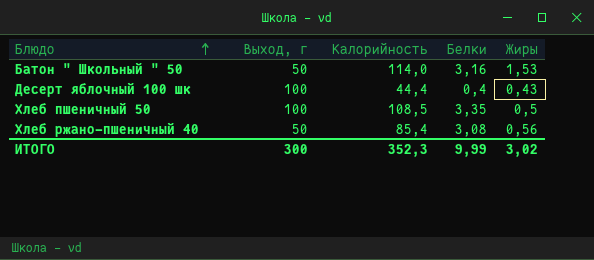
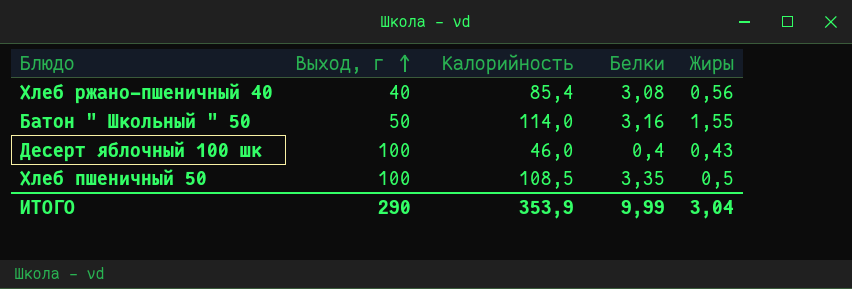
row order: Блюдо ascending -> Выход, г ascending
Хлеб ржано-пшеничный 40 | Выход, г: 50 -> 40
Батон " Школьный " 50 | Жиры: 1,53 -> 1,55
Десерт яблочный 100 шк | Калорийность: 44,4 -> 46,0
ИТОГО | Выход, г: 300 -> 290
ИТОГО | Калорийность: 352,3 -> 353,9
ИТОГО | Жиры: 3,02 -> 3,04

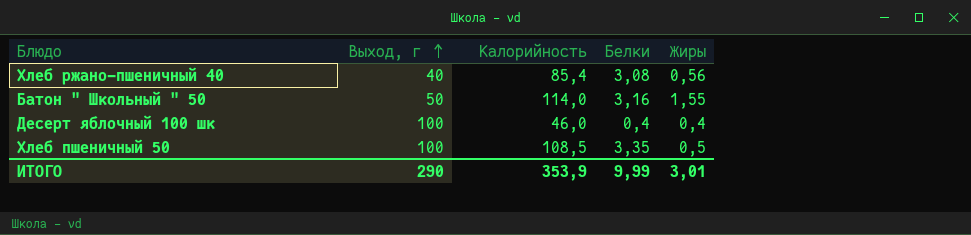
Десерт яблочный 100 шк | Жиры: 0,43 -> 0,4
ИТОГО | Жиры: 3,04 -> 3,01

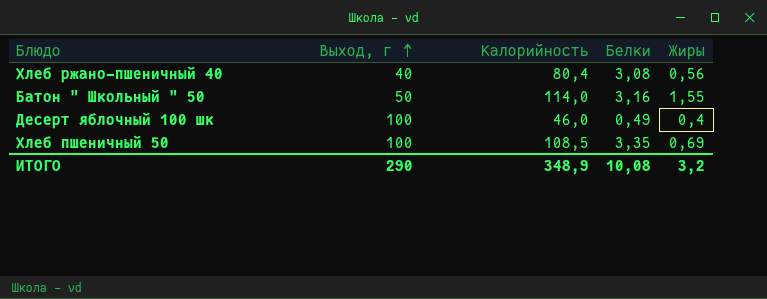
Хлеб ржано-пшеничный 40 | Калорийность: 85,4 -> 80,4
Десерт яблочный 100 шк | Белки: 0,4 -> 0,49
Хлеб пшеничный 50 | Жиры: 0,5 -> 0,69
ИТОГО | Калорийность: 353,9 -> 348,9
ИТОГО | Белки: 9,99 -> 10,08
ИТОГО | Жиры: 3,01 -> 3,2

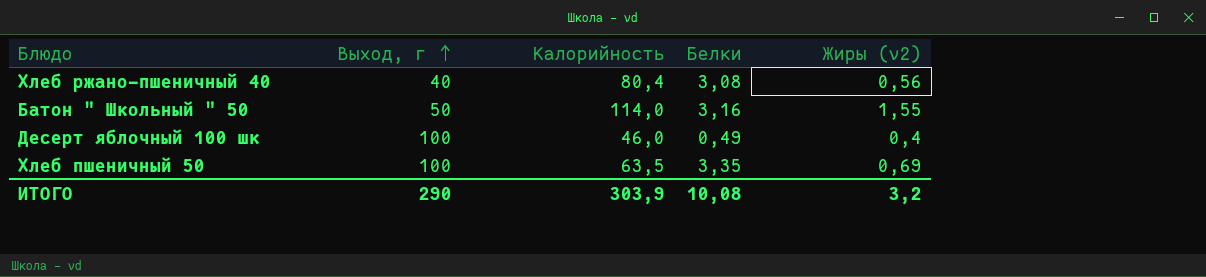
column name: Жиры -> Жиры (v2)
Хлеб пшеничный 50 | Калорийность: 108,5 -> 63,5
ИТОГО | Калорийность: 348,9 -> 303,9

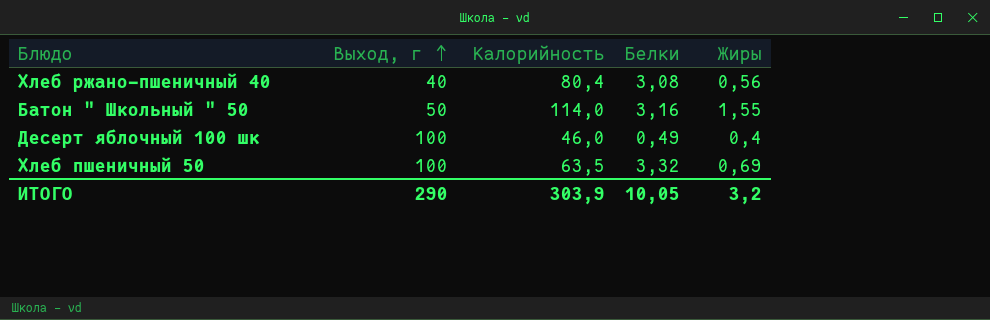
column name: Жиры (v2) -> Жиры
Хлеб пшеничный 50 | Белки: 3,35 -> 3,32
ИТОГО | Белки: 10,08 -> 10,05

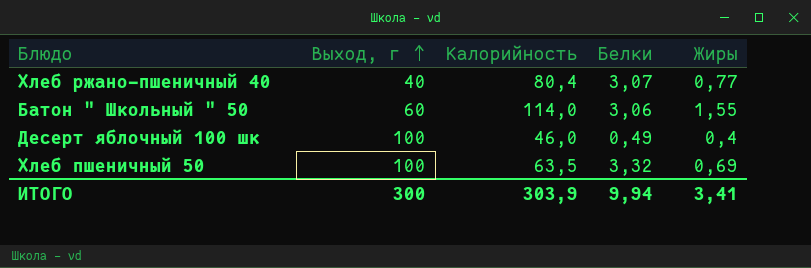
Хлеб ржано-пшеничный 40 | Белки: 3,08 -> 3,07
Хлеб ржано-пшеничный 40 | Жиры: 0,56 -> 0,77
Батон " Школьный " 50 | Выход, г: 50 -> 60
Батон " Школьный " 50 | Белки: 3,16 -> 3,06
ИТОГО | Выход, г: 290 -> 300
ИТОГО | Белки: 10,05 -> 9,94
ИТОГО | Жиры: 3,2 -> 3,41

